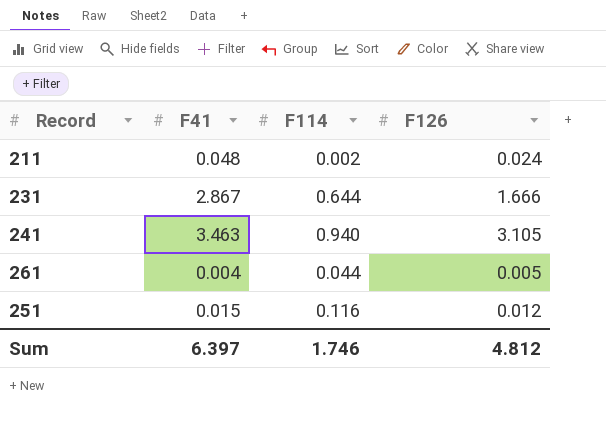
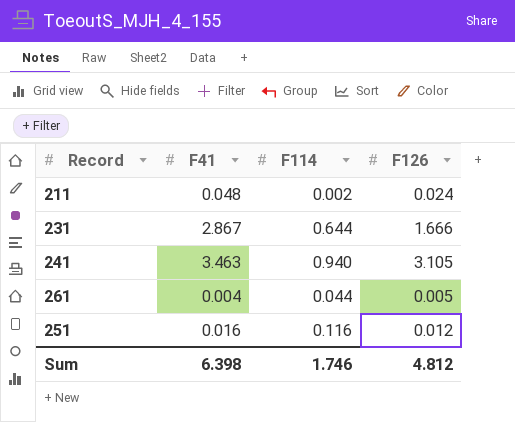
251 | F41: 0.015 -> 0.016
Sum | F41: 6.397 -> 6.398

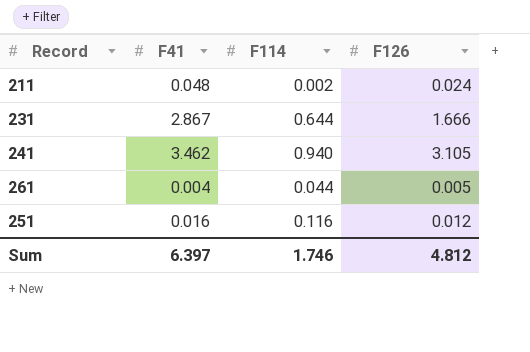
241 | F41: 3.463 -> 3.462
Sum | F41: 6.398 -> 6.397

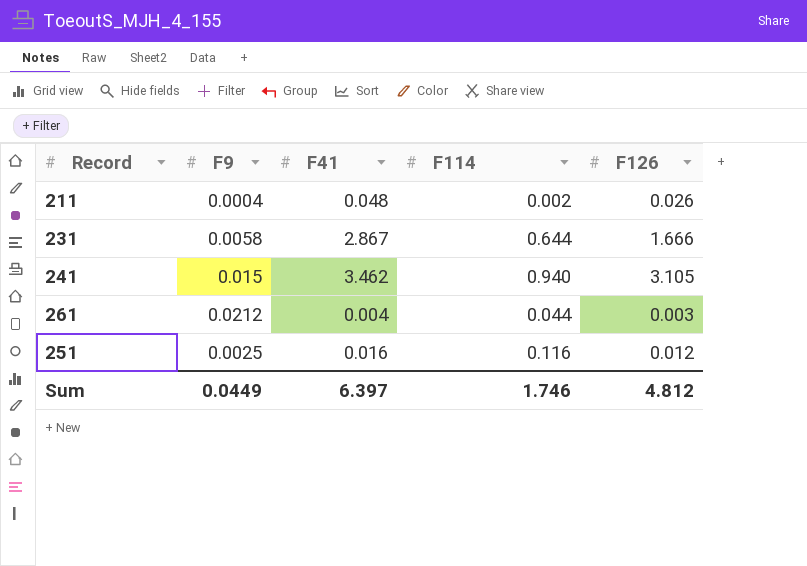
column F9 | position: none -> 2
211 | F126: 0.024 -> 0.026
261 | F126: 0.005 -> 0.003

